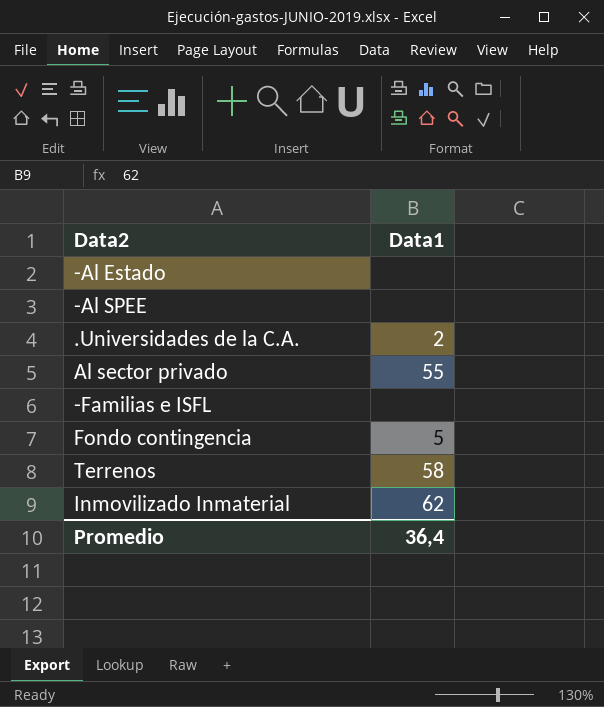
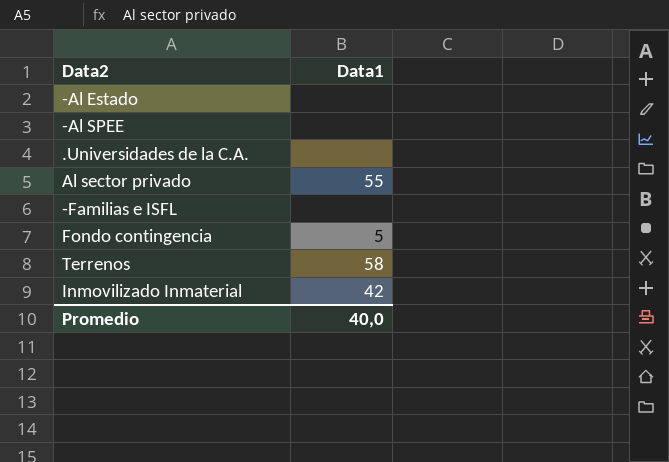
.Universidades de la C.A. | Data1: 2 -> none
Inmovilizado Inmaterial | Data1: 62 -> 42
Promedio | Data1: 36,4 -> 40,0

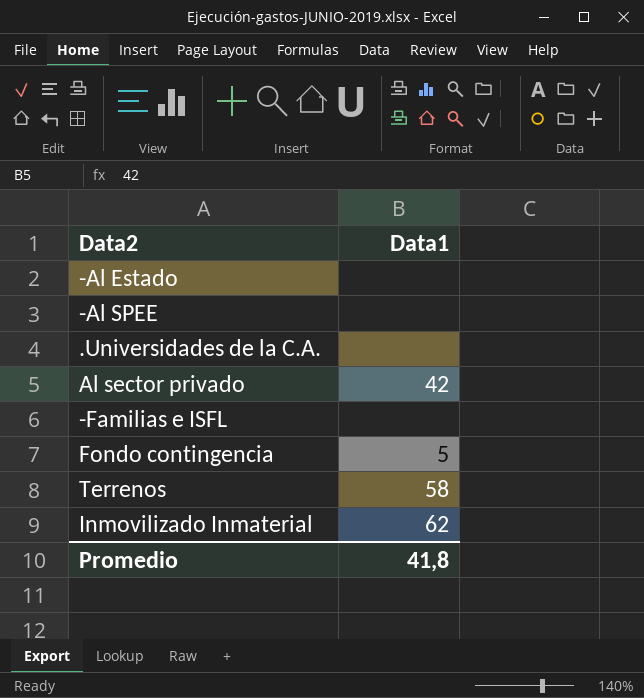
Al sector privado | Data1: 55 -> 42
Inmovilizado Inmaterial | Data1: 42 -> 62
Promedio | Data1: 40,0 -> 41,8

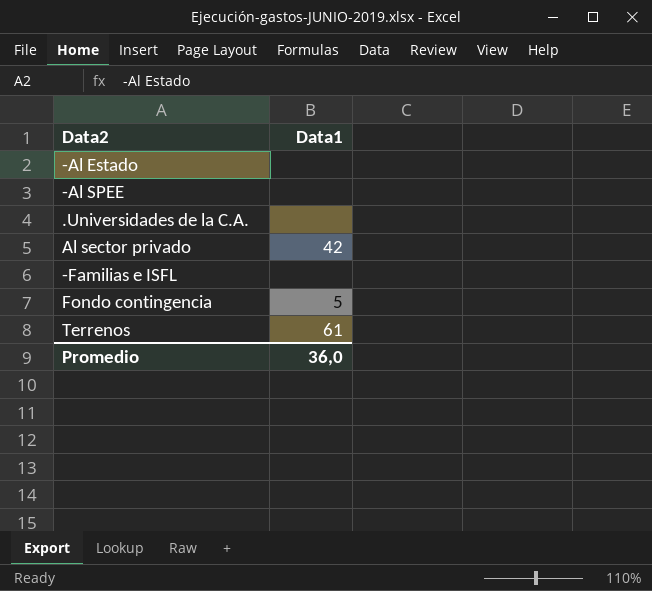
row Inmovilizado Inmaterial: 62 -> none
Terrenos | Data1: 58 -> 61
Promedio | Data1: 41,8 -> 36,0

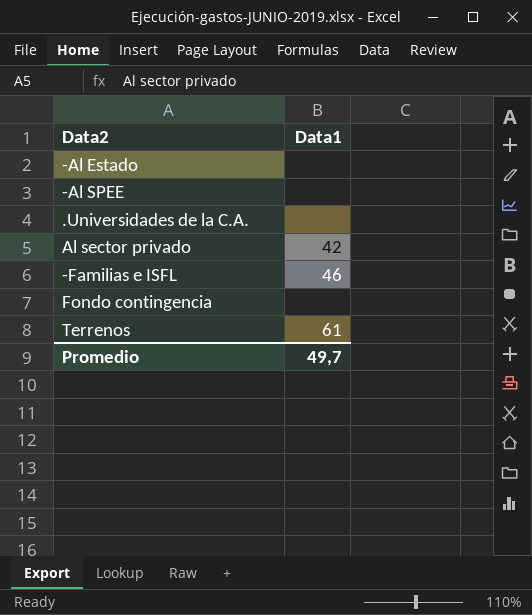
-Familias e ISFL | Data1: none -> 46
Fondo contingencia | Data1: 5 -> none
Promedio | Data1: 36,0 -> 49,7

